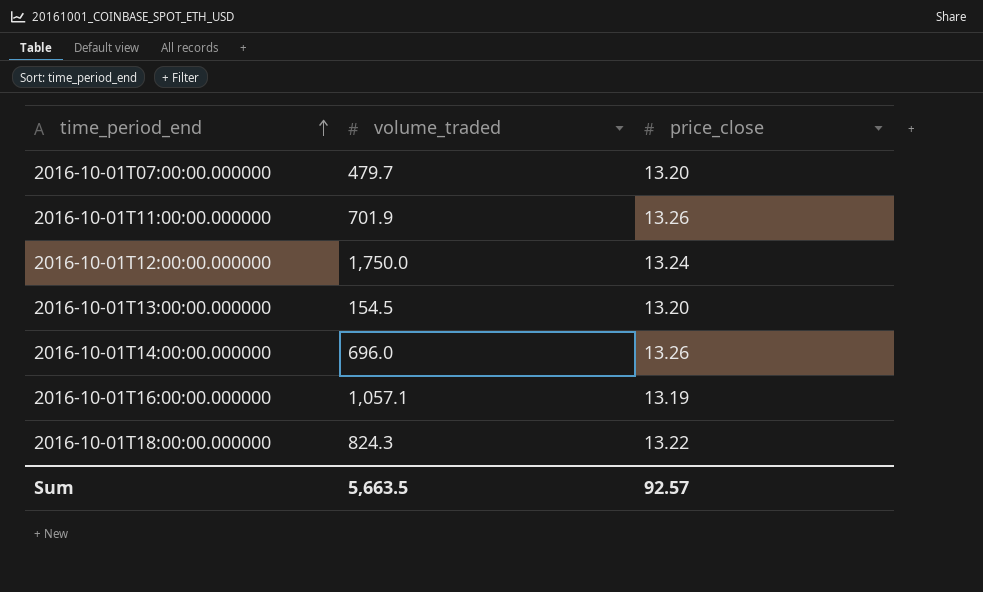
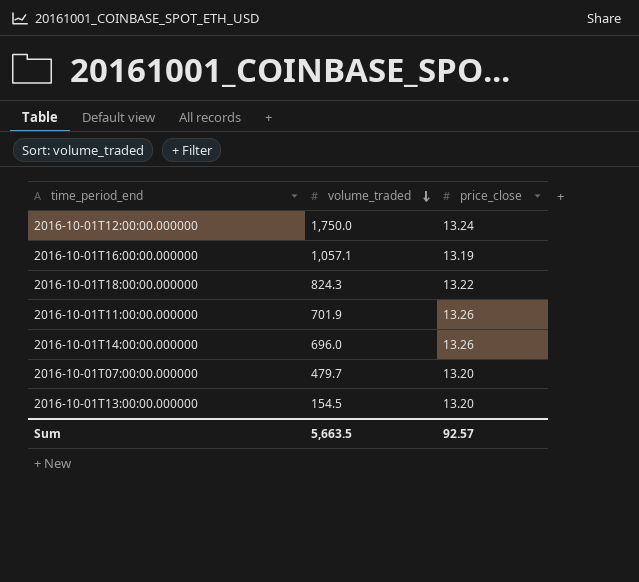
row order: time_period_end ascending -> volume_traded descending

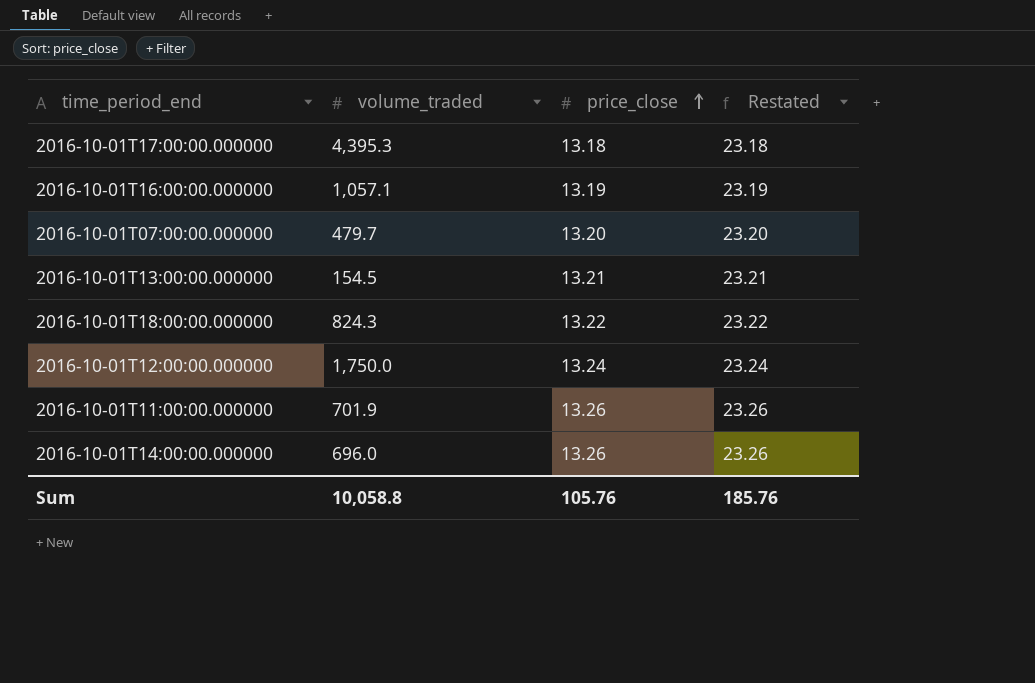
row order: volume_traded descending -> price_close ascending
column Restated | formula: none -> [price_close] + 10
row 2016-10-01T17:00:00.000000: none -> 4,395.3 | 13.18 | 23.18
2016-10-01T13:00:00.000000 | price_close: 13.20 -> 13.21
Sum | volume_traded: 5,663.5 -> 10,058.8
Sum | price_close: 92.57 -> 105.76

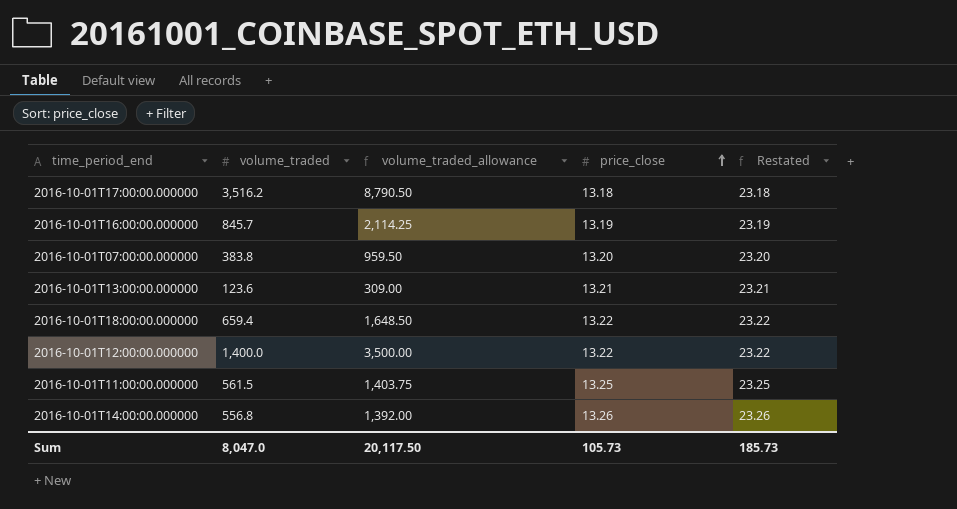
column volume_traded_allowance | formula: none -> [volume_traded] * 2.5
2016-10-01T17:00:00.000000 | volume_traded: 4,395.3 -> 3,516.2
2016-10-01T16:00:00.000000 | volume_traded: 1,057.1 -> 845.7
2016-10-01T07:00:00.000000 | volume_traded: 479.7 -> 383.8
2016-10-01T13:00:00.000000 | volume_traded: 154.5 -> 123.6
2016-10-01T18:00:00.000000 | volume_traded: 824.3 -> 659.4
2016-10-01T12:00:00.000000 | volume_traded: 1,750.0 -> 1,400.0
2016-10-01T12:00:00.000000 | price_close: 13.24 -> 13.22
2016-10-01T12:00:00.000000 | Restated: 23.24 -> 23.22
2016-10-01T11:00:00.000000 | volume_traded: 701.9 -> 561.5
2016-10-01T11:00:00.000000 | price_close: 13.26 -> 13.25
2016-10-01T11:00:00.000000 | Restated: 23.26 -> 23.25
2016-10-01T14:00:00.000000 | volume_traded: 696.0 -> 556.8
Sum | volume_traded: 10,058.8 -> 8,047.0
Sum | price_close: 105.76 -> 105.73
Sum | Restated: 185.76 -> 185.73

